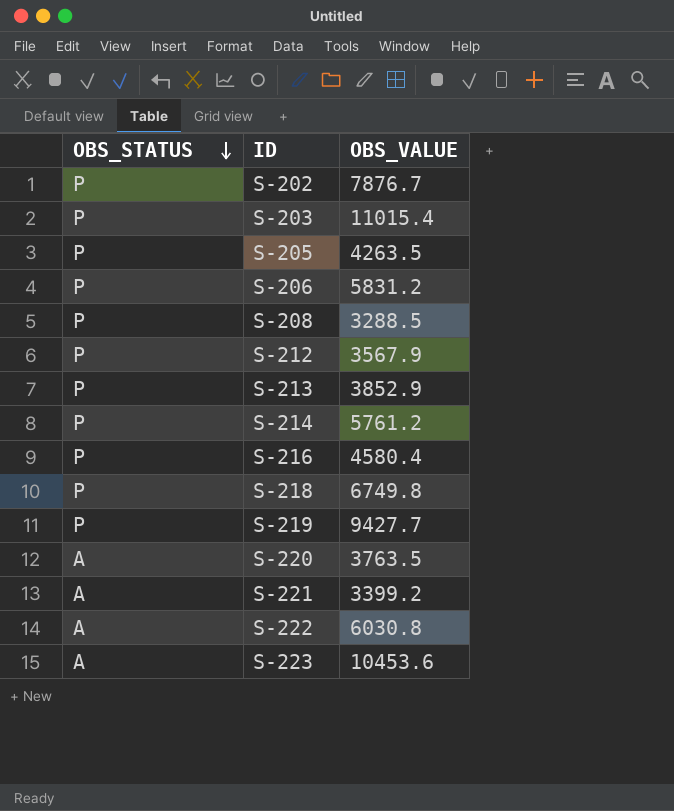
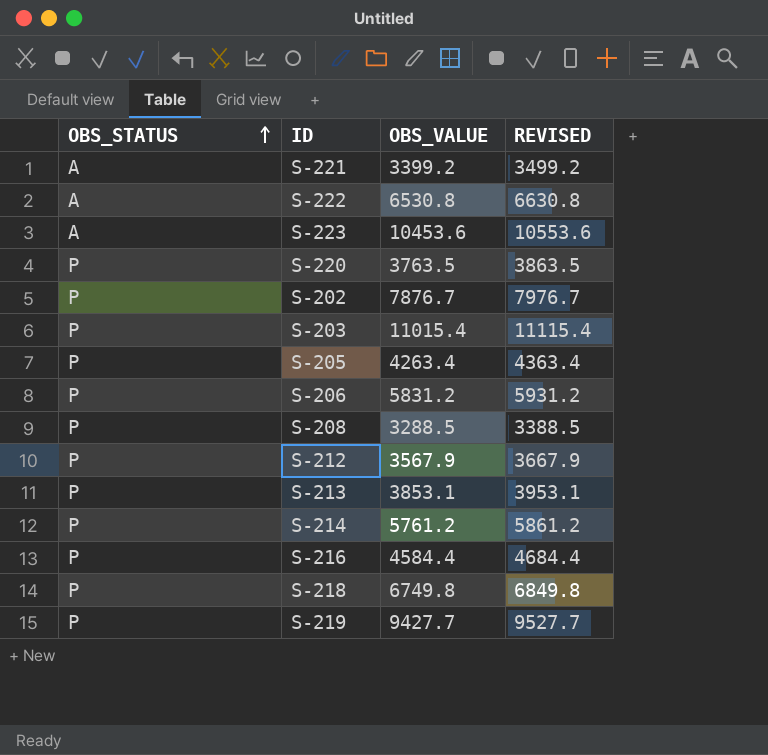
row order: OBS_STATUS descending -> OBS_STATUS ascending
column REVISED | formula: none -> [OBS_VALUE] + 100
S-222 | OBS_VALUE: 6030.8 -> 6530.8
S-220 | OBS_STATUS: A -> P
S-205 | OBS_VALUE: 4263.5 -> 4263.4
S-213 | OBS_VALUE: 3852.9 -> 3853.1
S-216 | OBS_VALUE: 4580.4 -> 4584.4

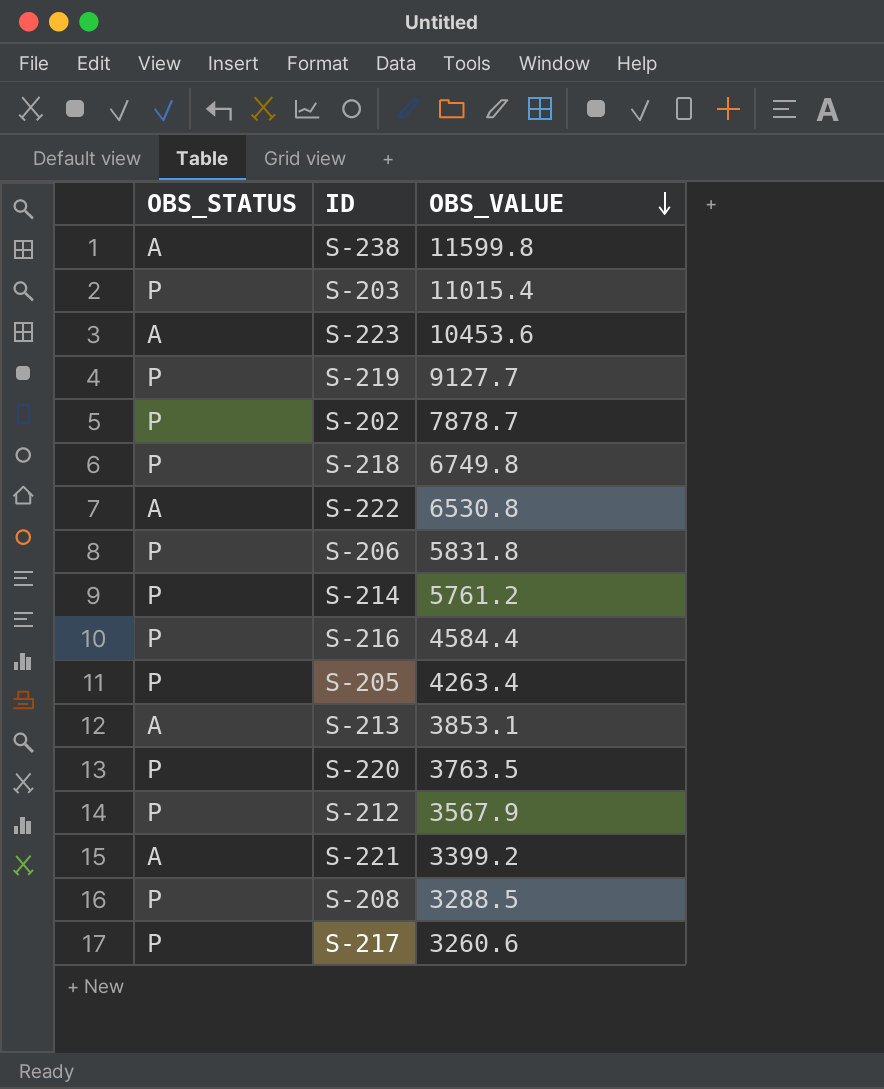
row order: OBS_STATUS ascending -> OBS_VALUE descending
column REVISED | formula: [OBS_VALUE] + 100 -> none
row S-238: none -> A | 11599.8
S-219 | OBS_VALUE: 9427.7 -> 9127.7
S-202 | OBS_VALUE: 7876.7 -> 7878.7
S-206 | OBS_VALUE: 5831.2 -> 5831.8
S-213 | OBS_STATUS: P -> A
row S-217: none -> P | 3260.6

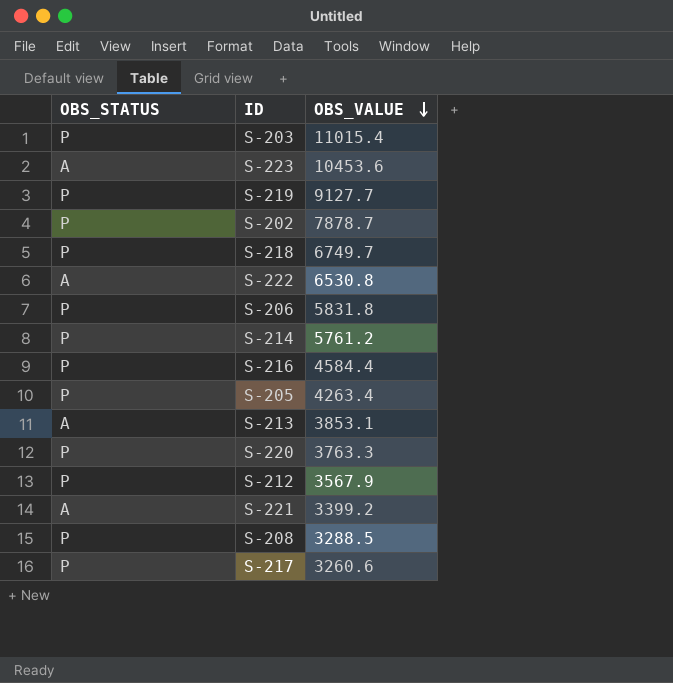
row S-238: A | 11599.8 -> none
S-218 | OBS_VALUE: 6749.8 -> 6749.7
S-220 | OBS_VALUE: 3763.5 -> 3763.3

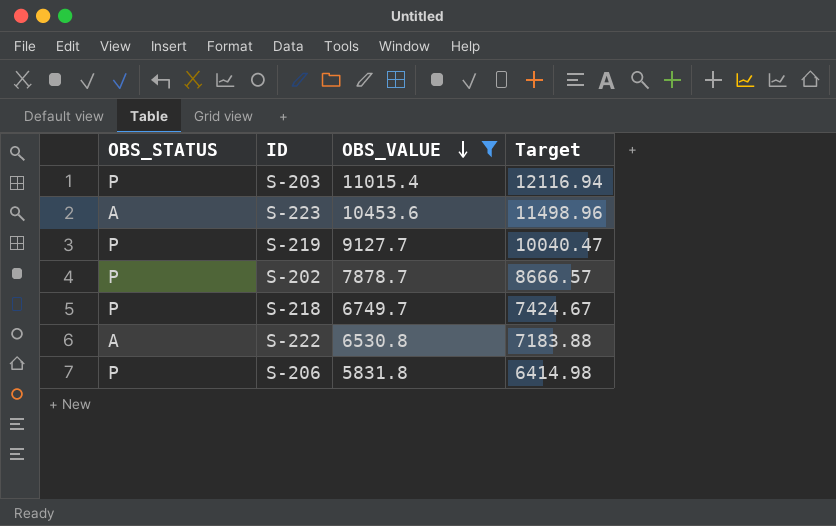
filter: none -> OBS_VALUE >= 5831.8
column Target | formula: none -> [OBS_VALUE] * 1.1

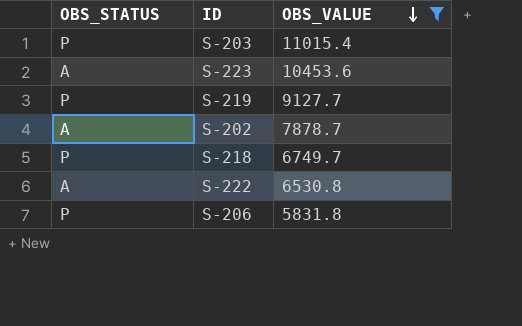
column Target | formula: [OBS_VALUE] * 1.1 -> none
S-202 | OBS_STATUS: P -> A

